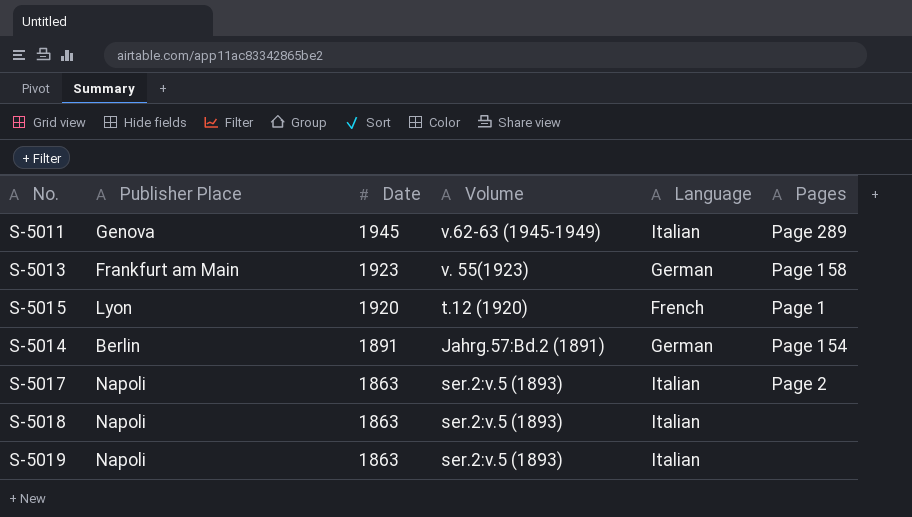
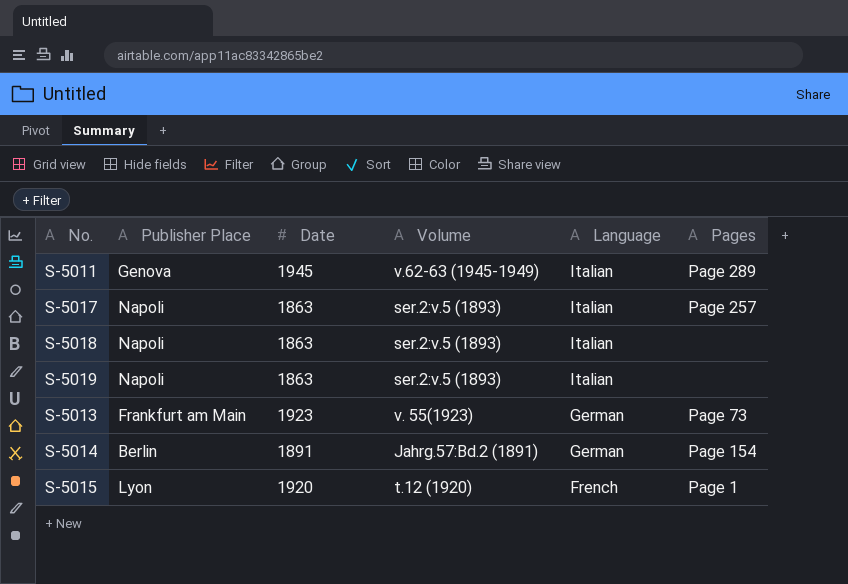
row order: Date descending -> Language descending
S-5017 | Pages: Page 2 -> Page 257
S-5013 | Pages: Page 158 -> Page 73

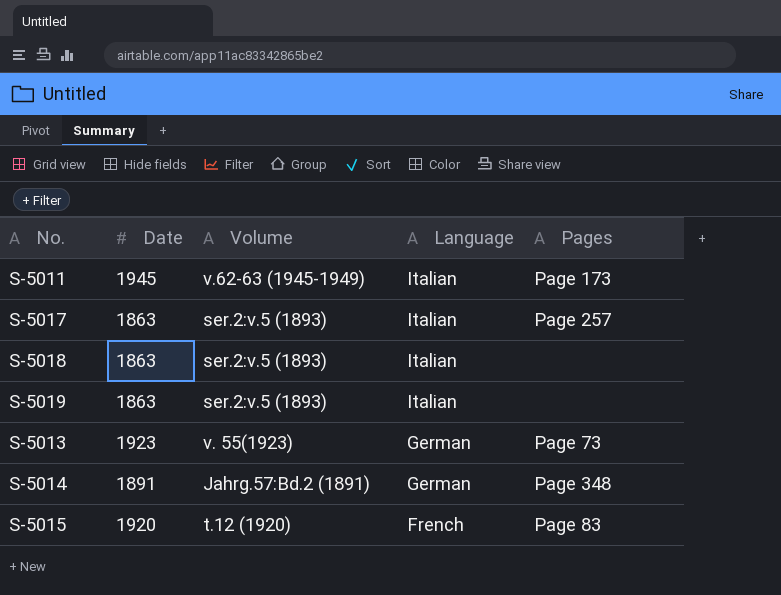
column Publisher Place | position: 2 -> none
S-5011 | Pages: Page 289 -> Page 173
S-5014 | Pages: Page 154 -> Page 348
S-5015 | Pages: Page 1 -> Page 83

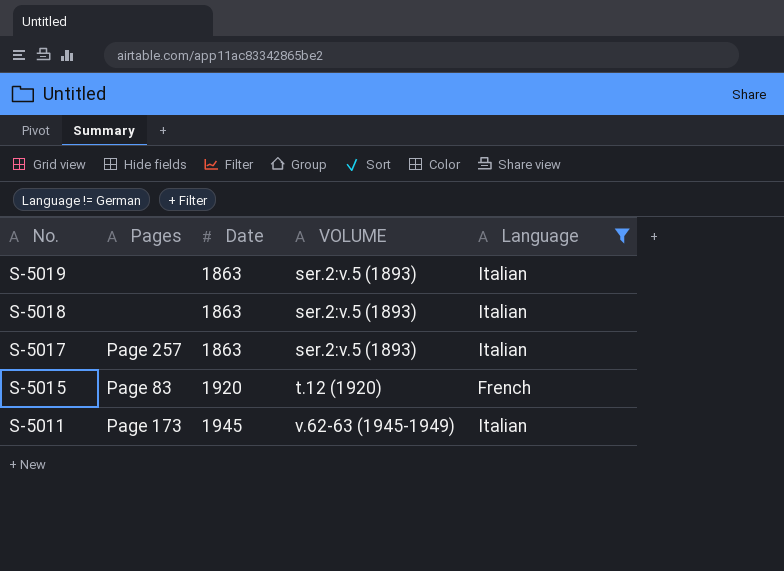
filter: none -> Language != German
row order: Language descending -> No. descending
column Pages | position: 5 -> 2
column name: Volume -> VOLUME

